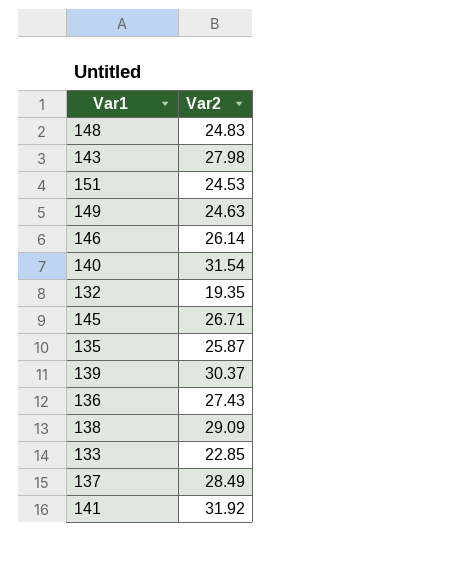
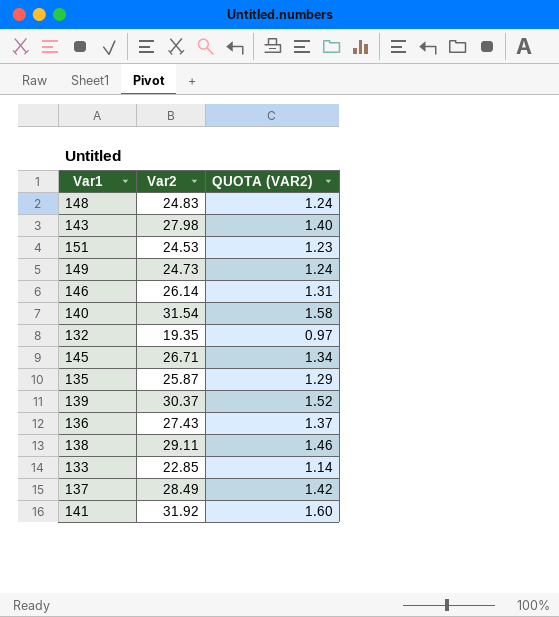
column QUOTA (VAR2) | formula: none -> [Var2] * 0.05
149 | Var2: 24.63 -> 24.73
138 | Var2: 29.09 -> 29.11

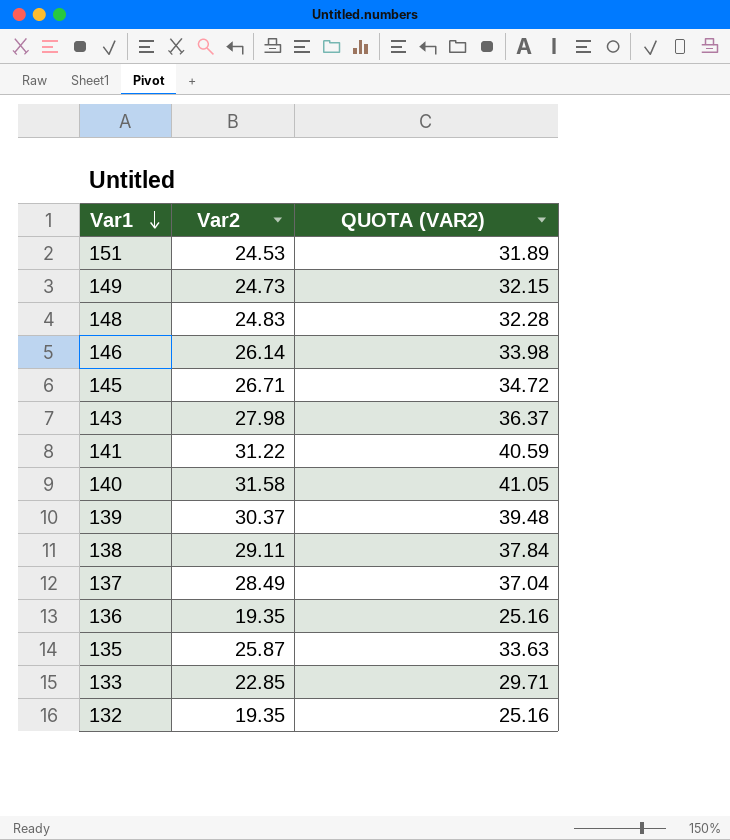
row order: none -> Var1 descending
column QUOTA (VAR2) | formula: [Var2] * 0.05 -> [Var2] * 1.3
141 | Var2: 31.92 -> 31.22
140 | Var2: 31.54 -> 31.58
136 | Var2: 27.43 -> 19.35

